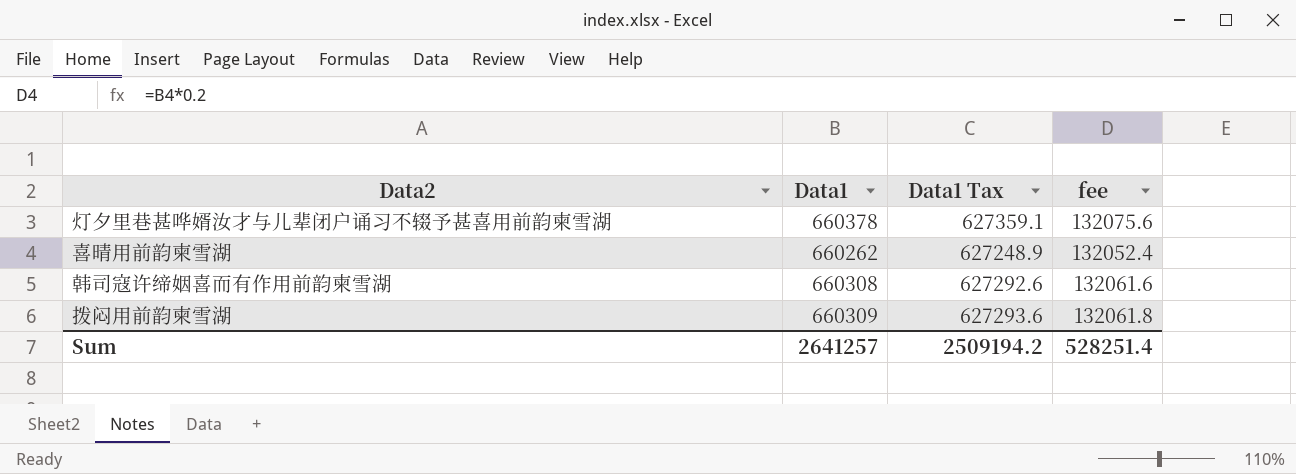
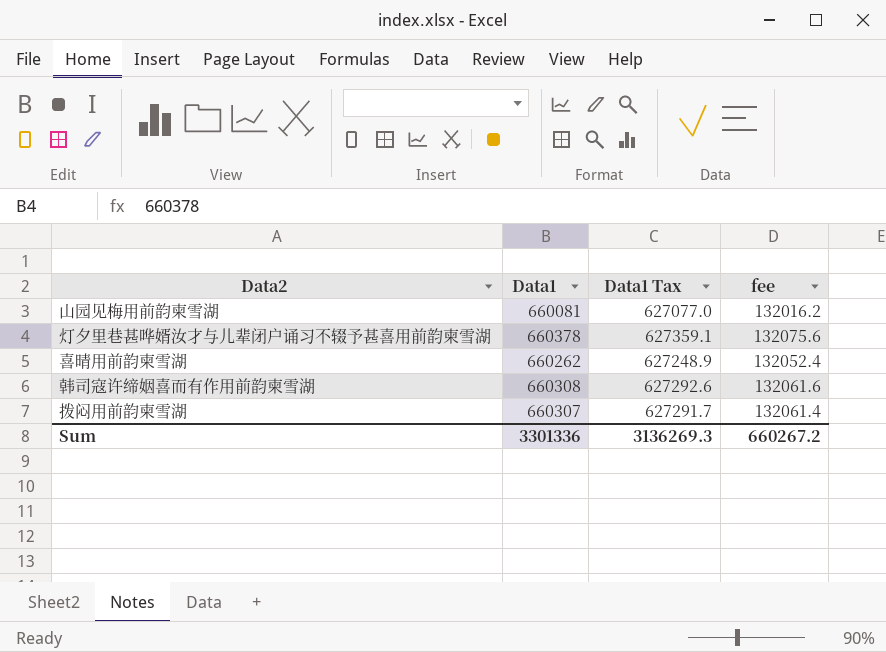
row 山园见梅用前韵柬雪湖: none -> 660081 | 627077.0 | 132016.2
拨闷用前韵柬雪湖 | Data1: 660309 -> 660307
拨闷用前韵柬雪湖 | Data1 Tax: 627293.6 -> 627291.7
拨闷用前韵柬雪湖 | fee: 132061.8 -> 132061.4
Sum | Data1: 2641257 -> 3301336
Sum | Data1 Tax: 2509194.2 -> 3136269.3
Sum | fee: 528251.4 -> 660267.2

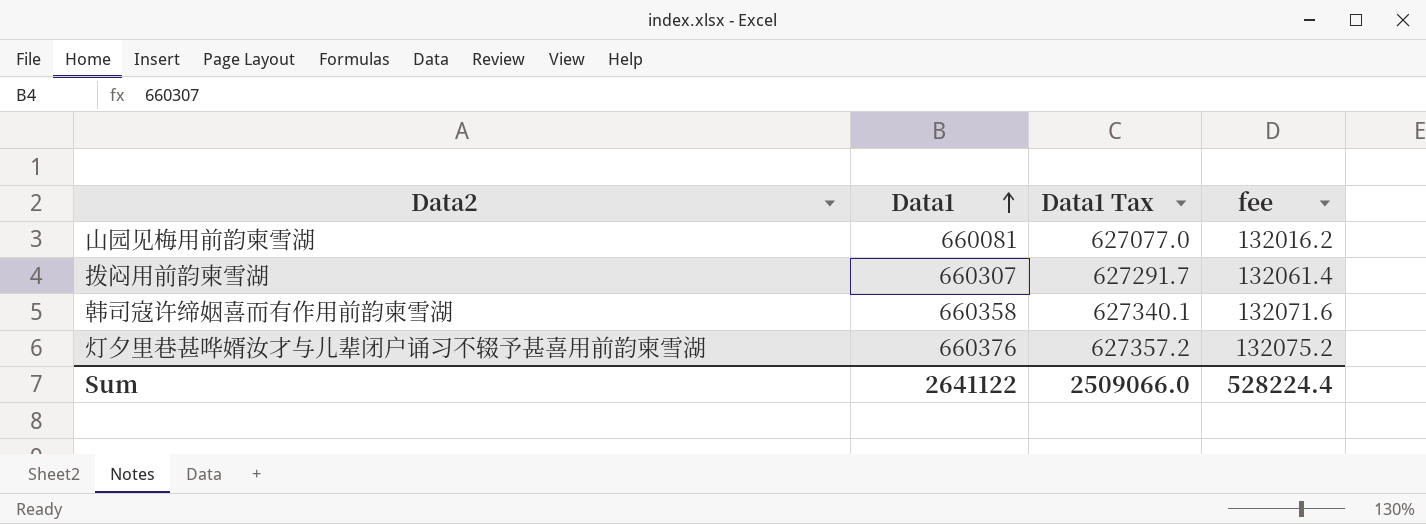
row order: none -> Data1 ascending
row 喜晴用前韵柬雪湖: 660262 | 627248.9 | 132052.4 -> none
韩司寇许缔姻喜而有作用前韵柬雪湖 | Data1: 660308 -> 660358
韩司寇许缔姻喜而有作用前韵柬雪湖 | Data1 Tax: 627292.6 -> 627340.1
韩司寇许缔姻喜而有作用前韵柬雪湖 | fee: 132061.6 -> 132071.6
灯夕里巷甚哗婿汝才与儿辈闭户诵习不辍予甚喜用前韵柬雪湖 | Data1: 660378 -> 660376
灯夕里巷甚哗婿汝才与儿辈闭户诵习不辍予甚喜用前韵柬雪湖 | Data1 Tax: 627359.1 -> 627357.2
灯夕里巷甚哗婿汝才与儿辈闭户诵习不辍予甚喜用前韵柬雪湖 | fee: 132075.6 -> 132075.2
Sum | Data1: 3301336 -> 2641122
Sum | Data1 Tax: 3136269.3 -> 2509066.0
Sum | fee: 660267.2 -> 528224.4

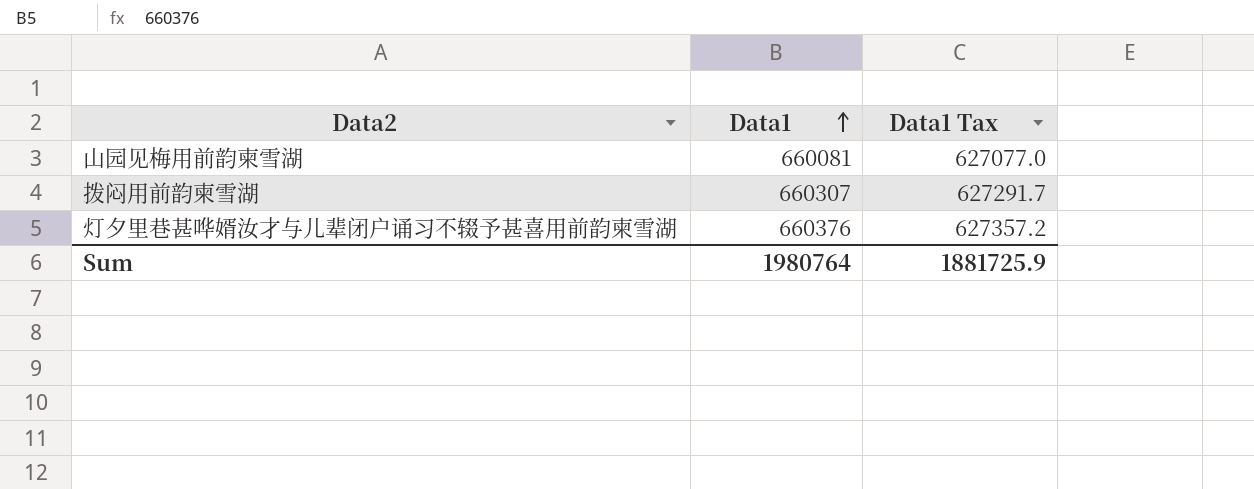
column fee | formula: [Data1] * 0.2 -> none
row 韩司寇许缔姻喜而有作用前韵柬雪湖: 660358 | 627340.1 | 132071.6 -> none
Sum | Data1: 2641122 -> 1980764
Sum | Data1 Tax: 2509066.0 -> 1881725.9

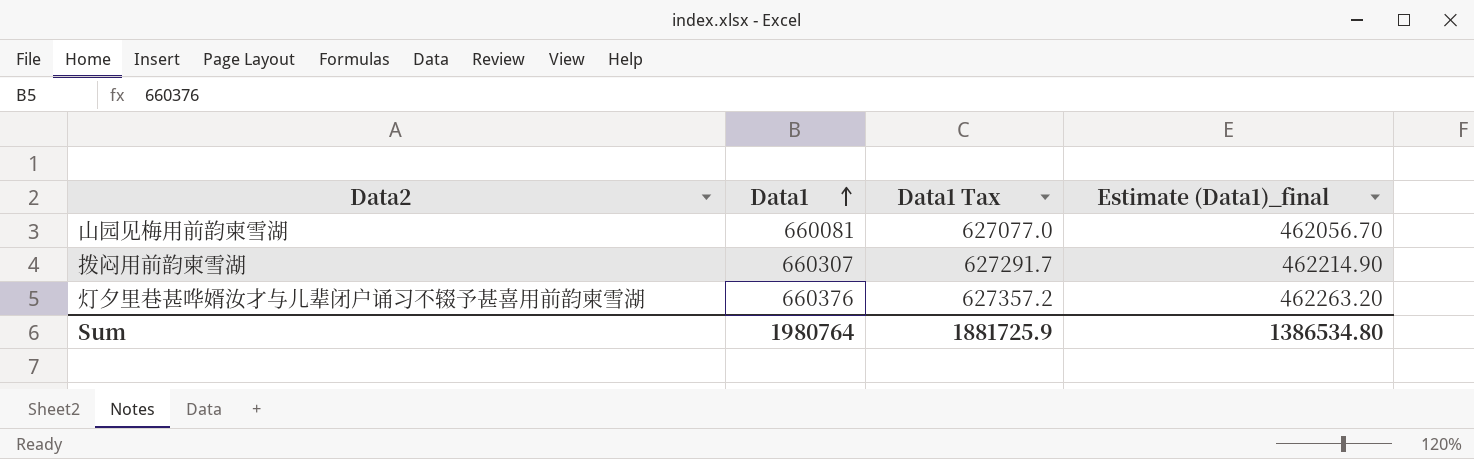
column Estimate (Data1)_final | formula: none -> [Data1] * 0.7

